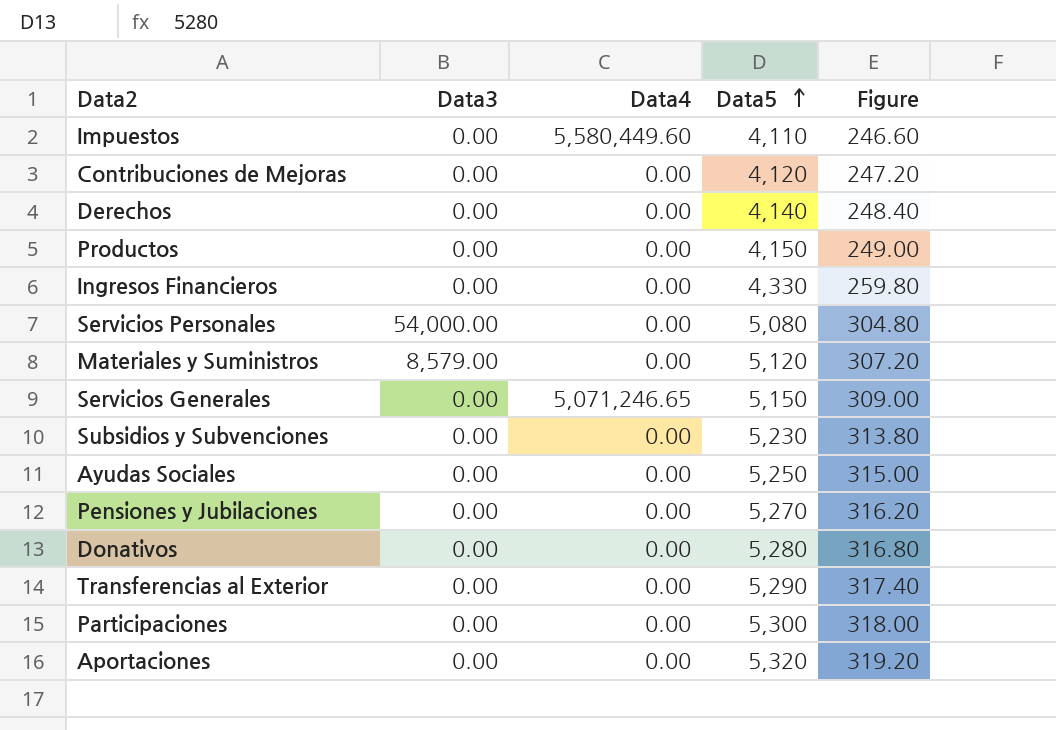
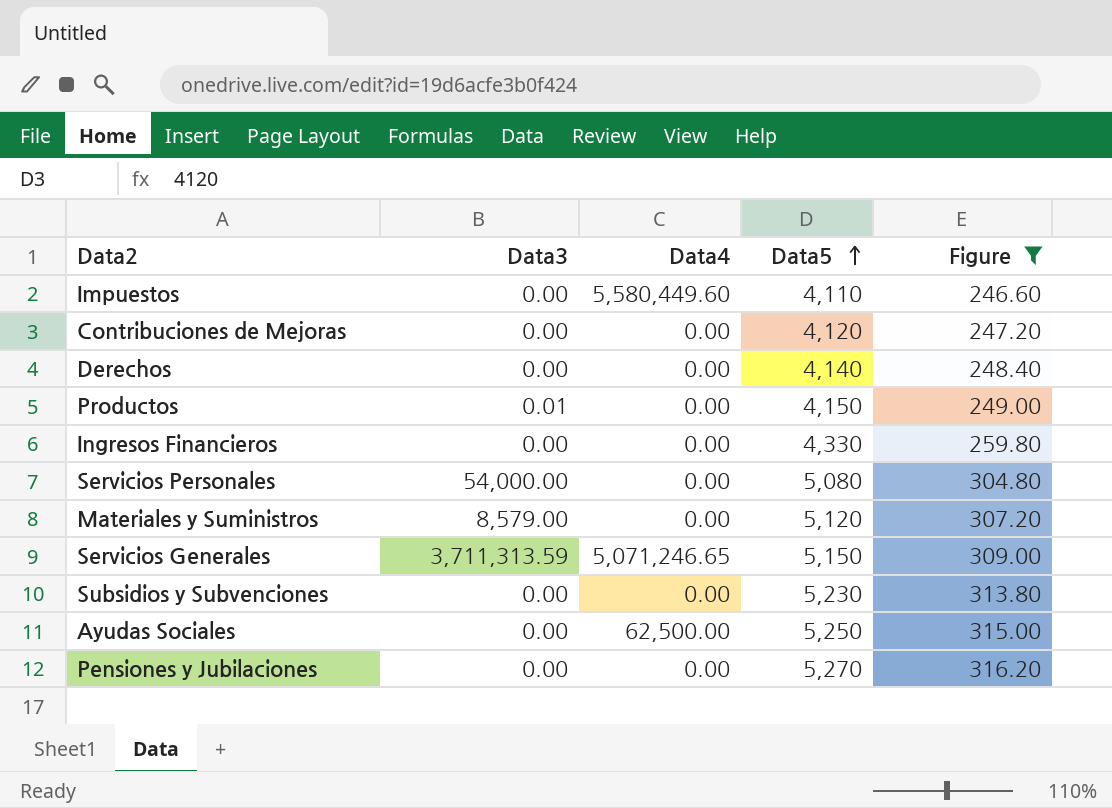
filter: none -> Figure <= 316.20
Productos | Data3: 0.00 -> 0.01
Servicios Generales | Data3: 0.00 -> 3,711,313.59
Ayudas Sociales | Data4: 0.00 -> 62,500.00

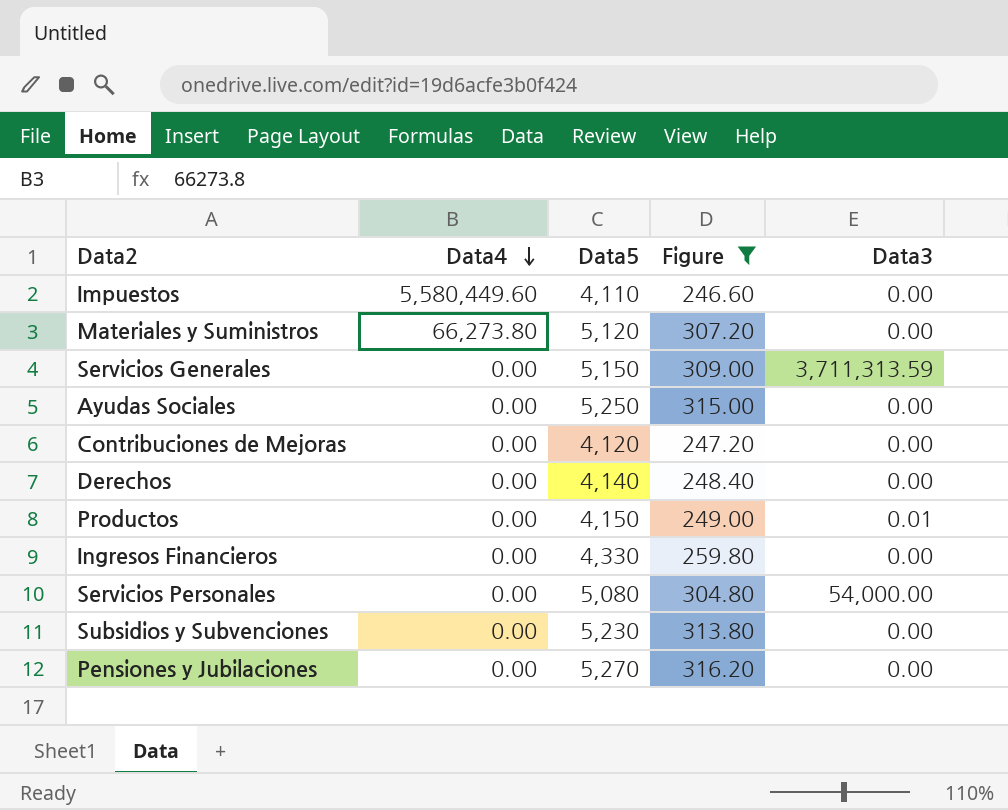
row order: Data5 ascending -> Data4 descending
column Data3 | position: 2 -> 5
Materiales y Suministros | Data4: 0.00 -> 66,273.80
Materiales y Suministros | Data3: 8,579.00 -> 0.00
Servicios Generales | Data4: 5,071,246.65 -> 0.00
Ayudas Sociales | Data4: 62,500.00 -> 0.00

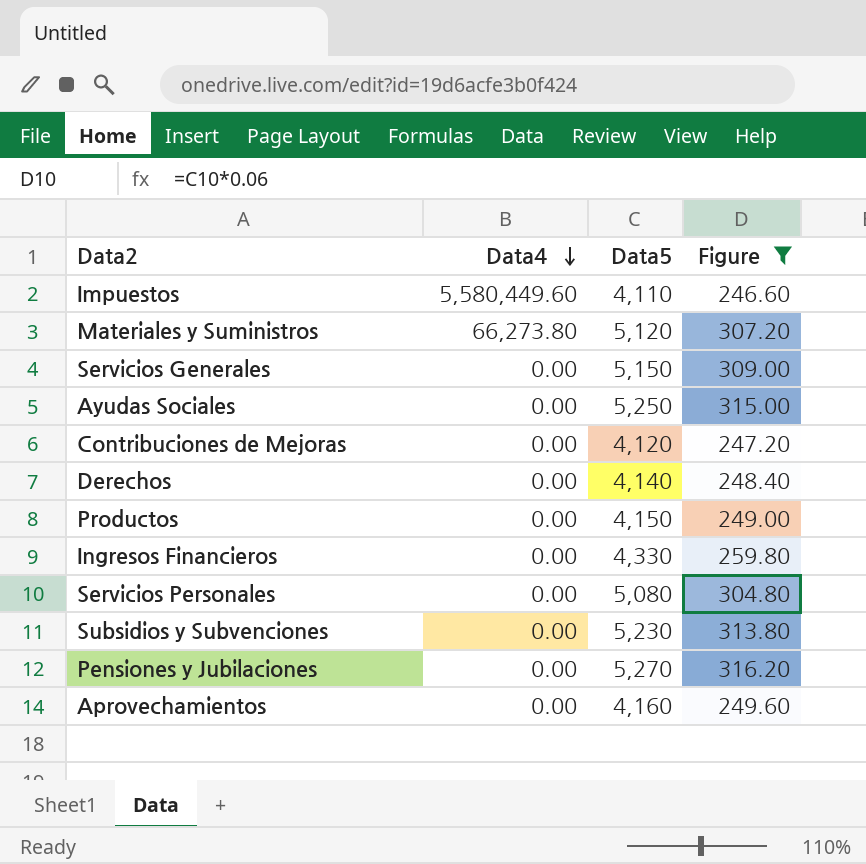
column Data3 | position: 5 -> none
row Aprovechamientos: none -> 0.00 | 4,160 | 249.60

